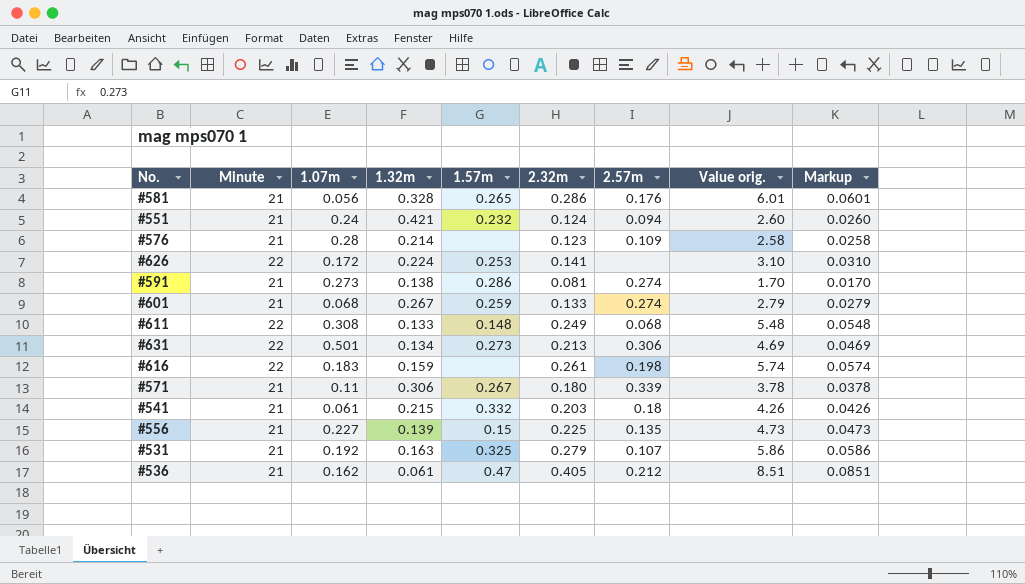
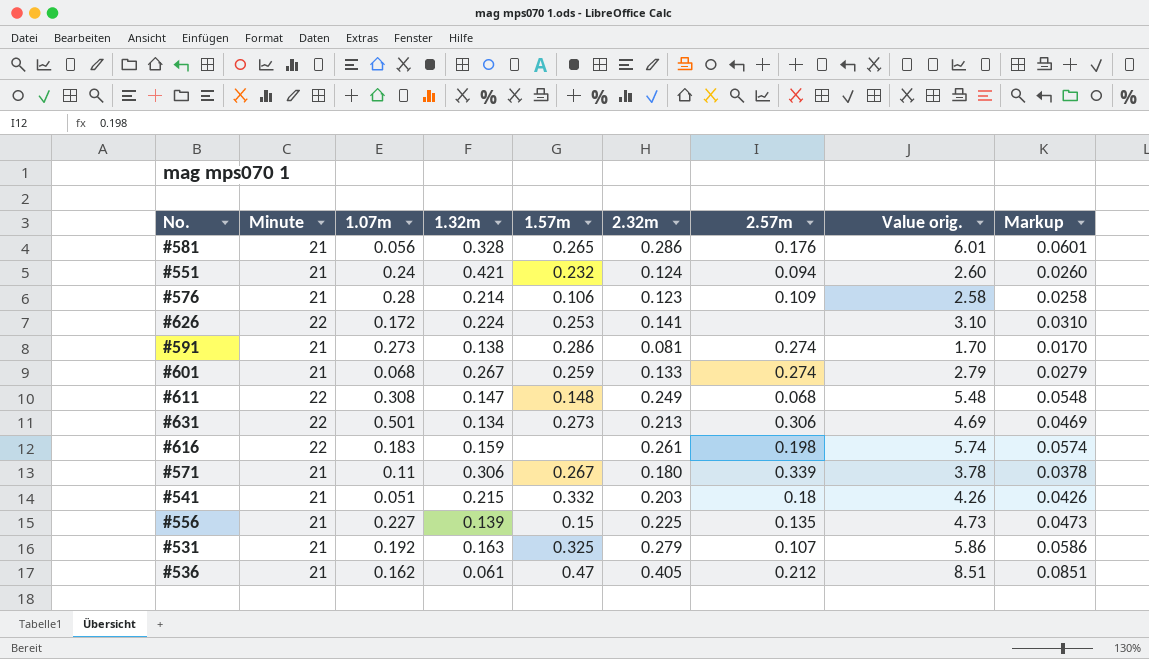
#576 | 1.57m: none -> 0.106
#611 | 1.32m: 0.133 -> 0.147
#541 | 1.07m: 0.061 -> 0.051

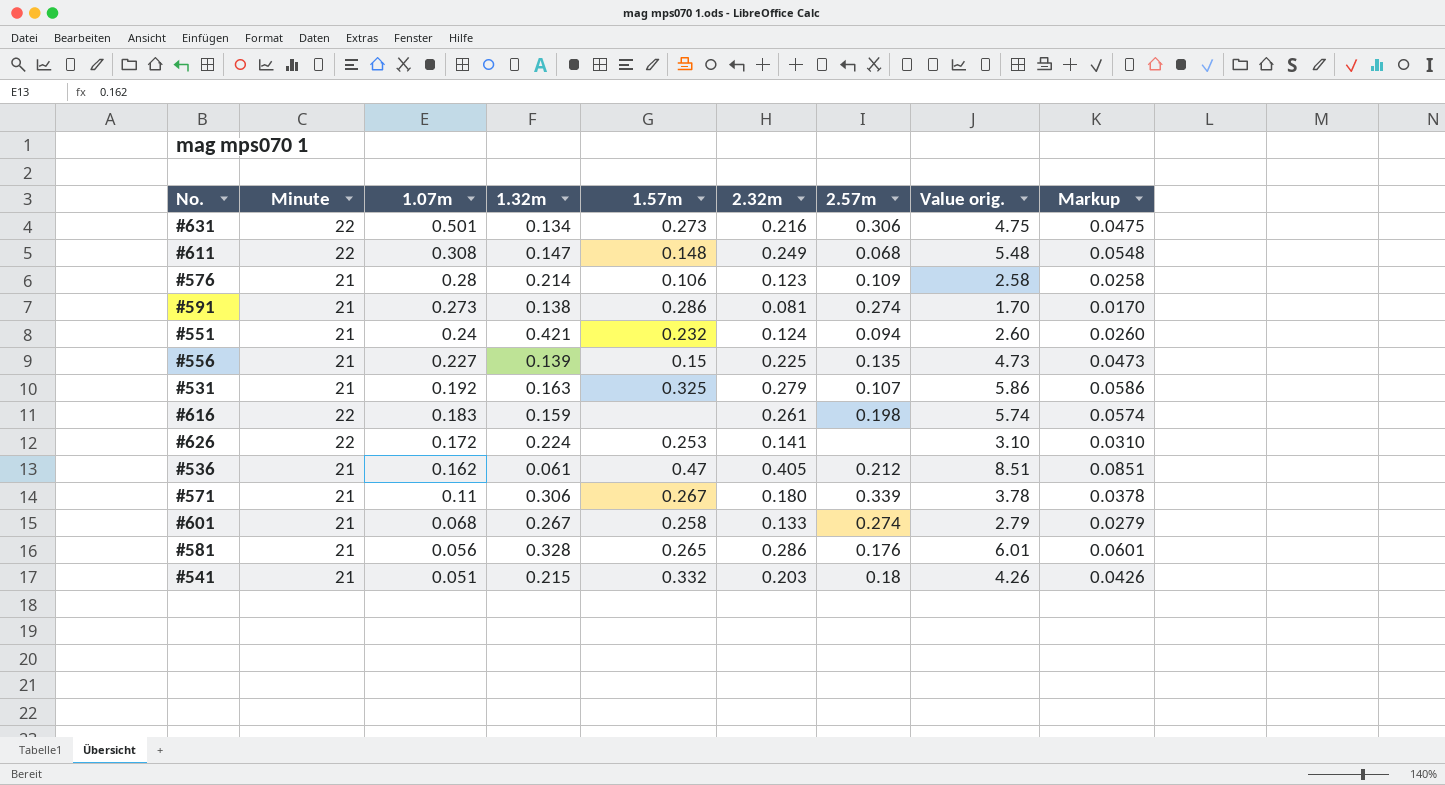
row order: none -> 1.07m descending
#631 | 2.32m: 0.213 -> 0.216
#631 | Value orig.: 4.69 -> 4.75
#631 | Markup: 0.0469 -> 0.0475
#601 | 1.57m: 0.259 -> 0.258

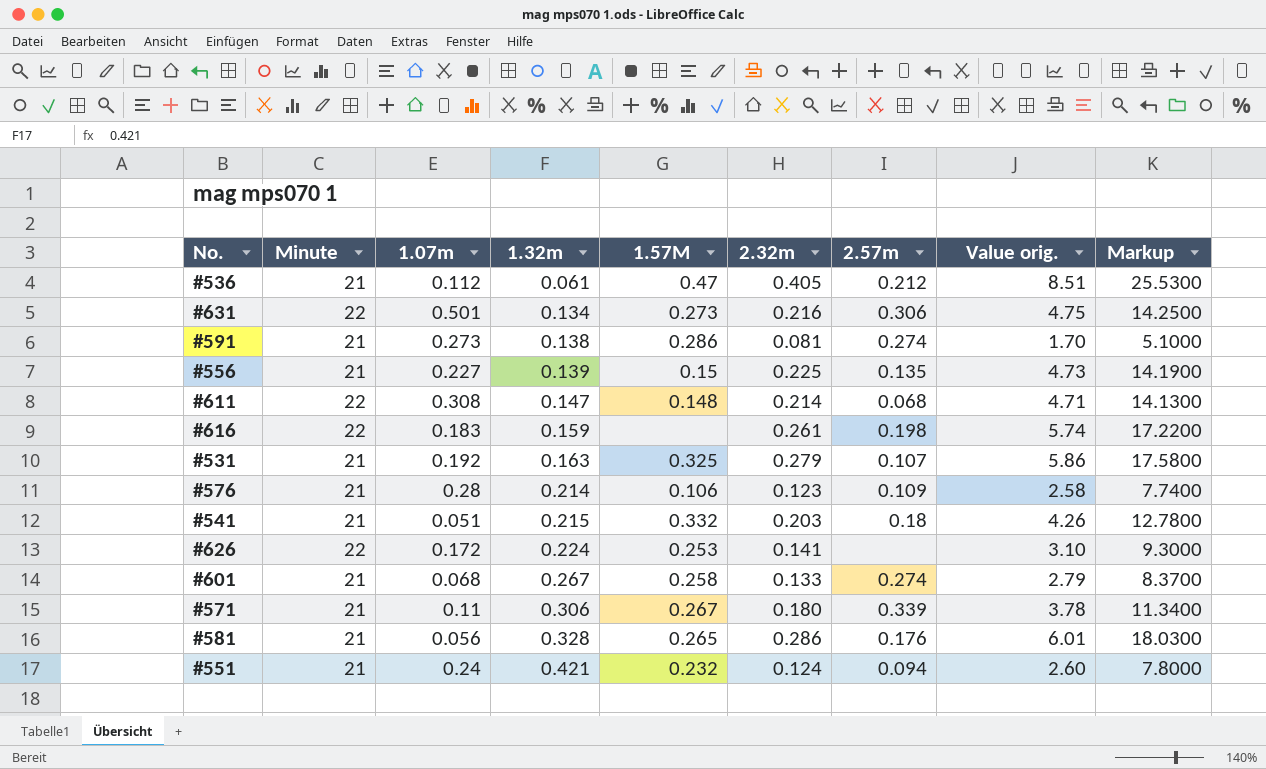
row order: 1.07m descending -> 1.32m ascending
column name: 1.57m -> 1.57M
column Markup | formula: [Value orig.] * 0.01 -> [Value orig.] * 3
#536 | 1.07m: 0.162 -> 0.112
#611 | 2.32m: 0.249 -> 0.214
#611 | Value orig.: 5.48 -> 4.71

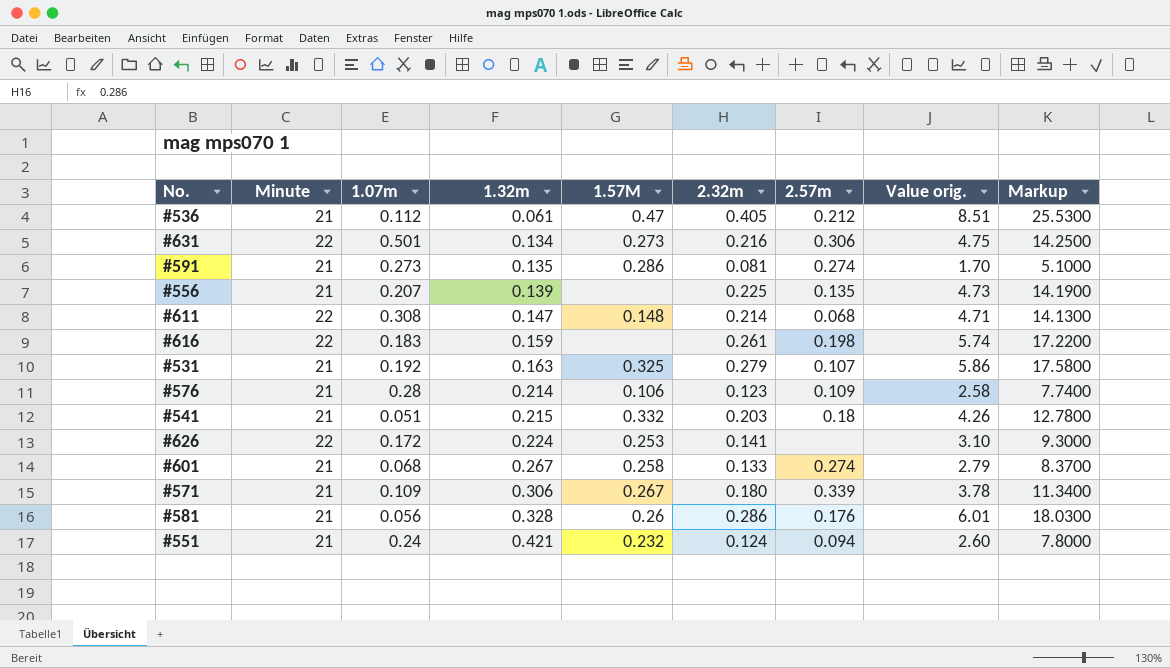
#591 | 1.32m: 0.138 -> 0.135
#556 | 1.07m: 0.227 -> 0.207
#556 | 1.57M: 0.15 -> none
#571 | 1.07m: 0.11 -> 0.109
#581 | 1.57M: 0.265 -> 0.26

